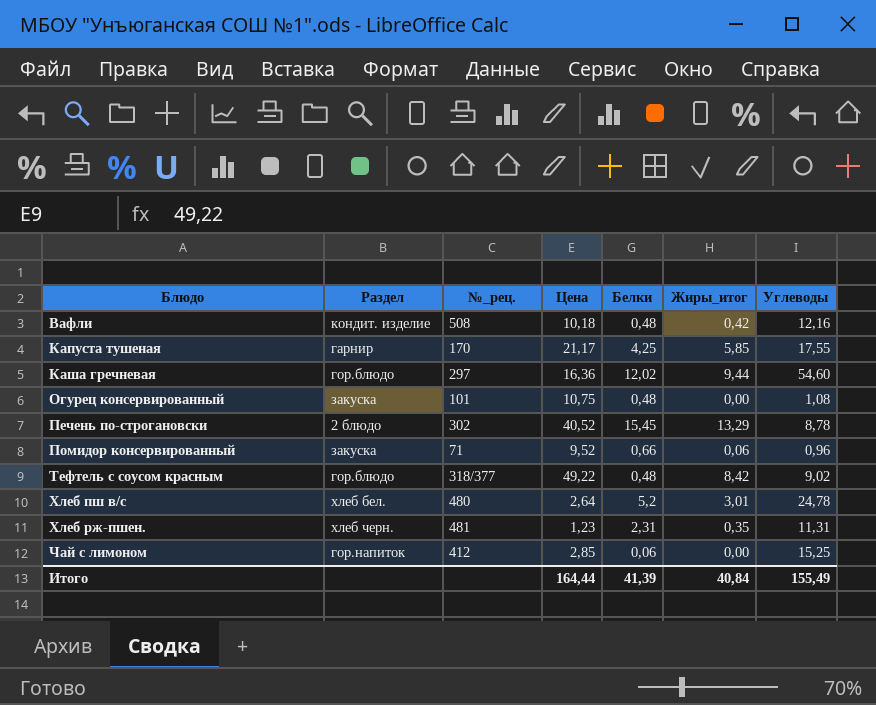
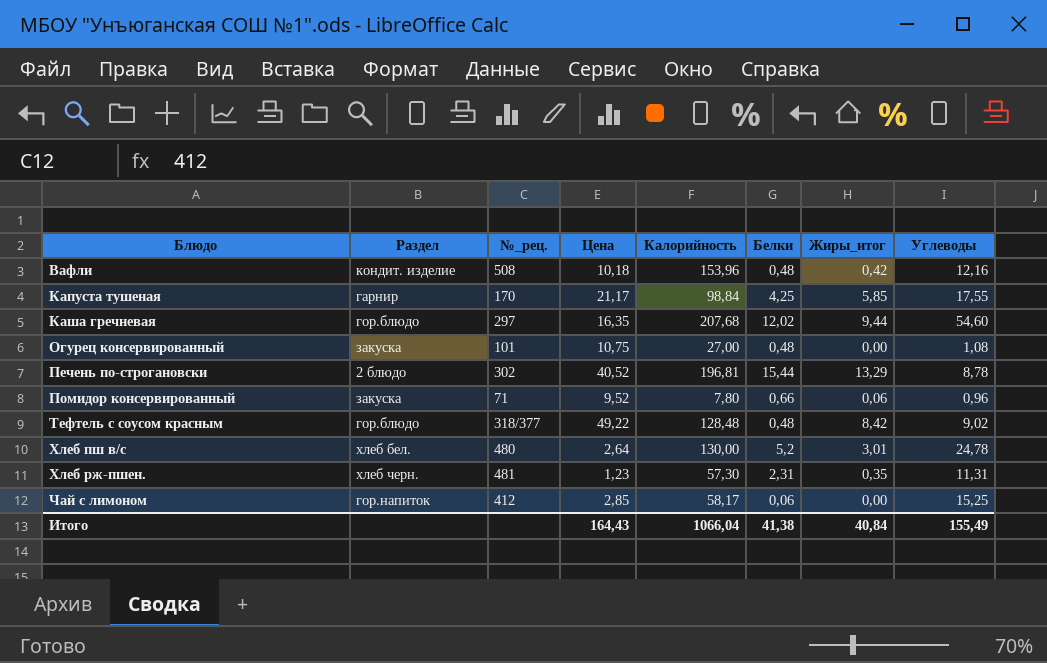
column Калорийность | position: none -> 5
Каша гречневая | Цена: 16,36 -> 16,35
Печень по-строгановски | Белки: 15,45 -> 15,44
Итого | Цена: 164,44 -> 164,43
Итого | Белки: 41,39 -> 41,38

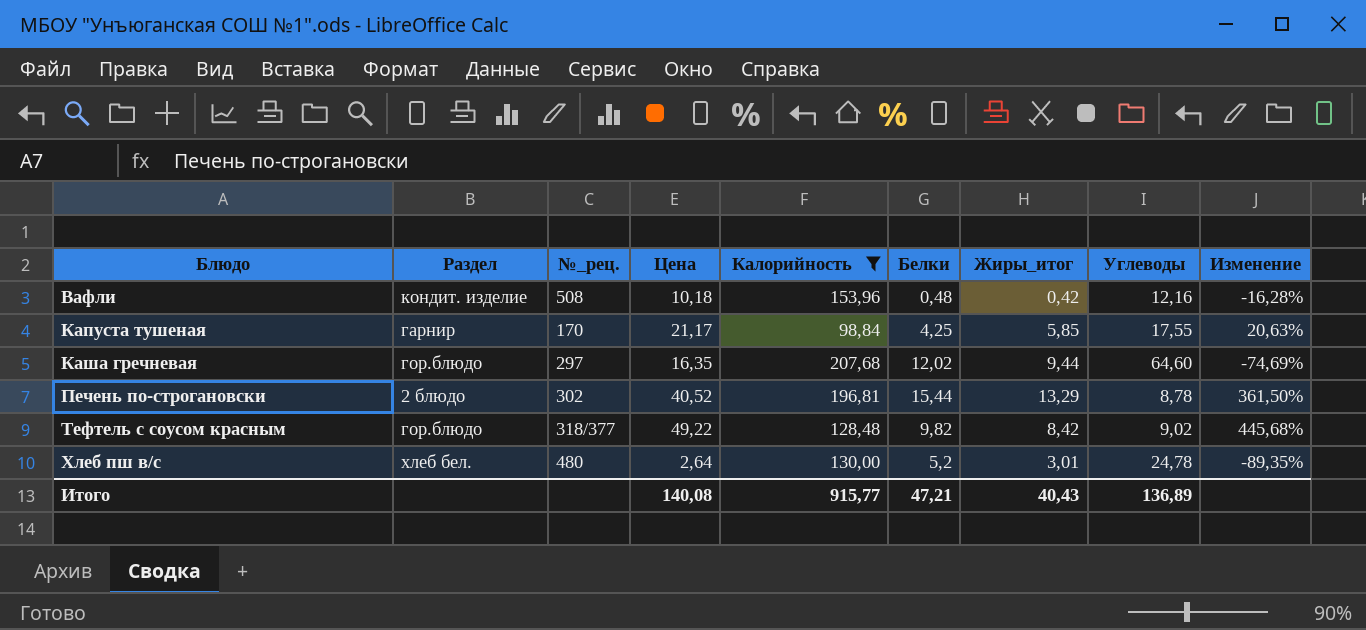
filter: none -> Калорийность >= 98,84
column Изменение | formula: none -> ([Цена] - [Углеводы]) / [Углеводы]
Каша гречневая | Углеводы: 54,60 -> 64,60
Тефтель с соусом красным | Белки: 0,48 -> 9,82
Итого | Цена: 164,43 -> 140,08
Итого | Калорийность: 1066,04 -> 915,77
Итого | Белки: 41,38 -> 47,21
Итого | Жиры_итог: 40,84 -> 40,43
Итого | Углеводы: 155,49 -> 136,89

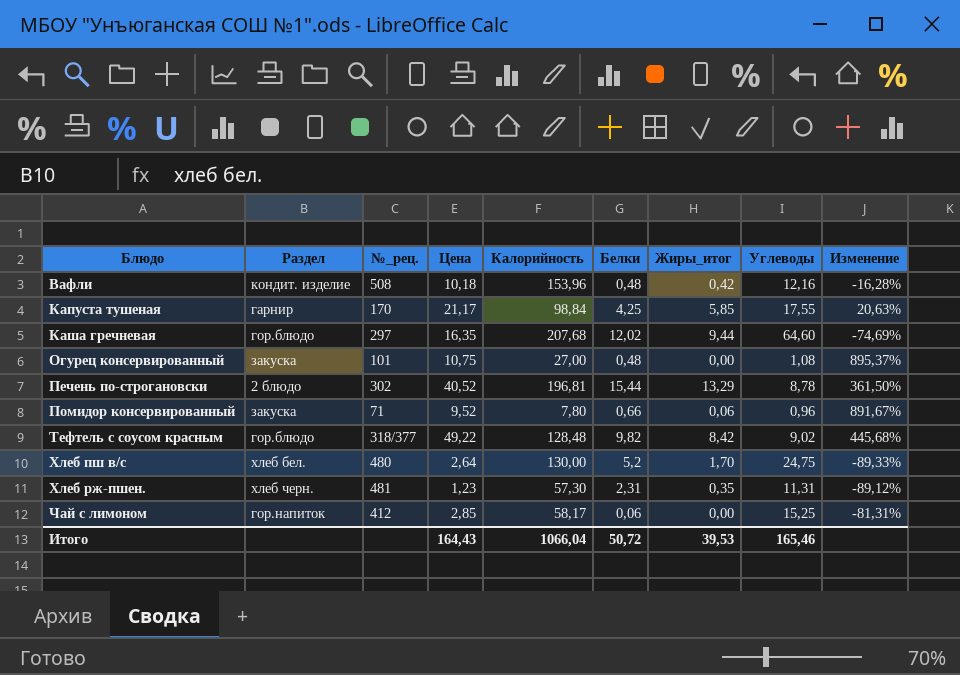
filter: Калорийность >= 98,84 -> none
Хлеб пш в/с | Жиры_итог: 3,01 -> 1,70
Хлеб пш в/с | Углеводы: 24,78 -> 24,75
Хлеб пш в/с | Изменение: -89,35% -> -89,33%
Итого | Цена: 140,08 -> 164,43
Итого | Калорийность: 915,77 -> 1066,04
Итого | Белки: 47,21 -> 50,72
Итого | Жиры_итог: 40,43 -> 39,53
Итого | Углеводы: 136,89 -> 165,46

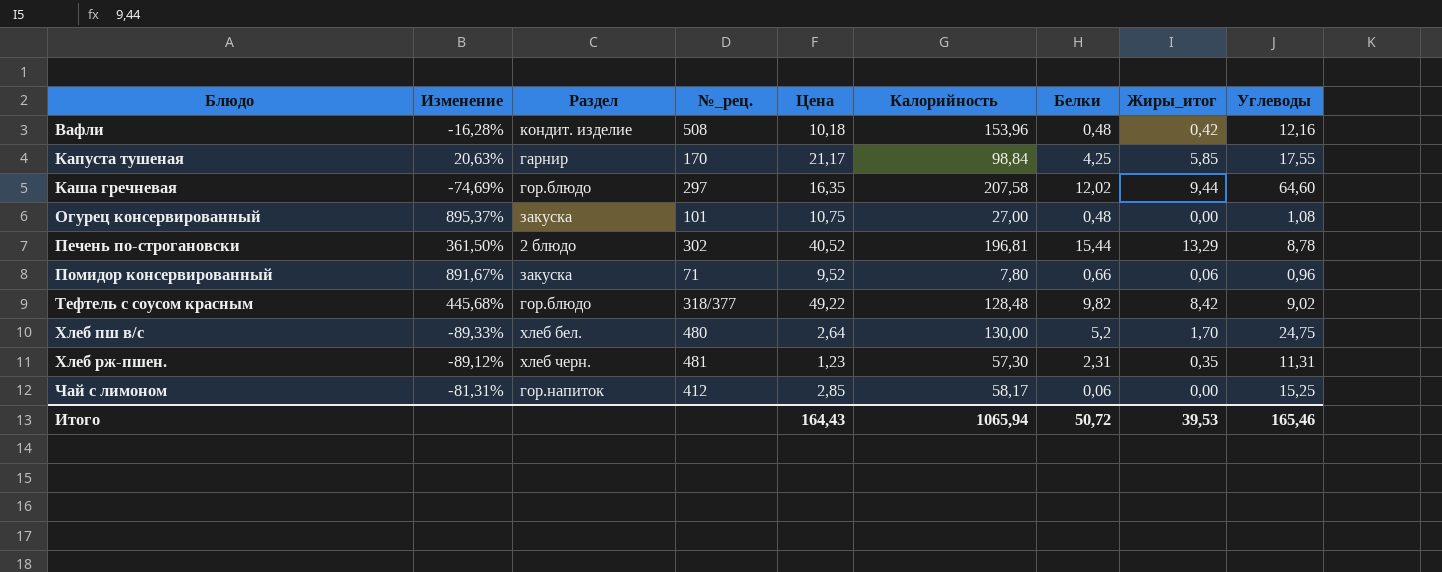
column Изменение | position: 9 -> 2
Каша гречневая | Калорийность: 207,68 -> 207,58
Итого | Калорийность: 1066,04 -> 1065,94

